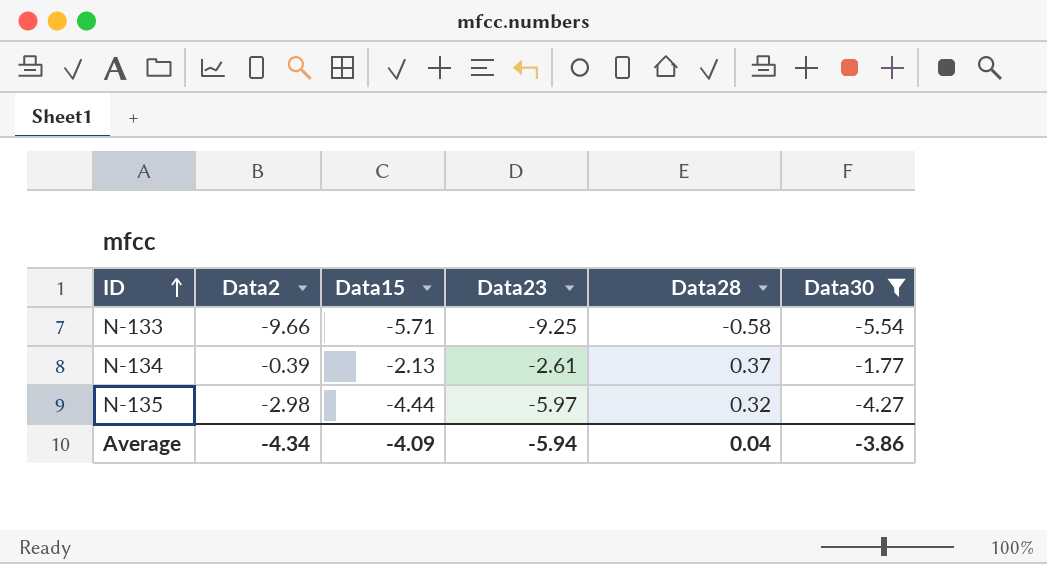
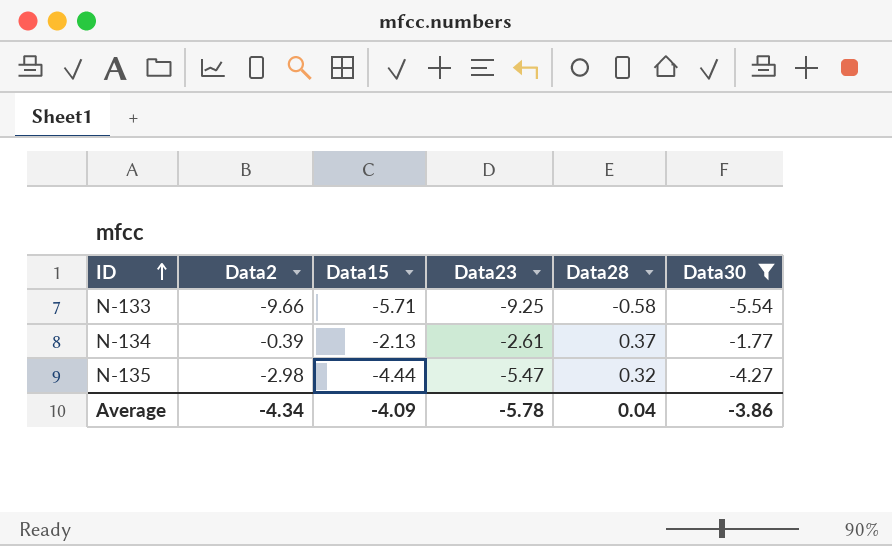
N-135 | Data23: -5.97 -> -5.47
Average | Data23: -5.94 -> -5.78

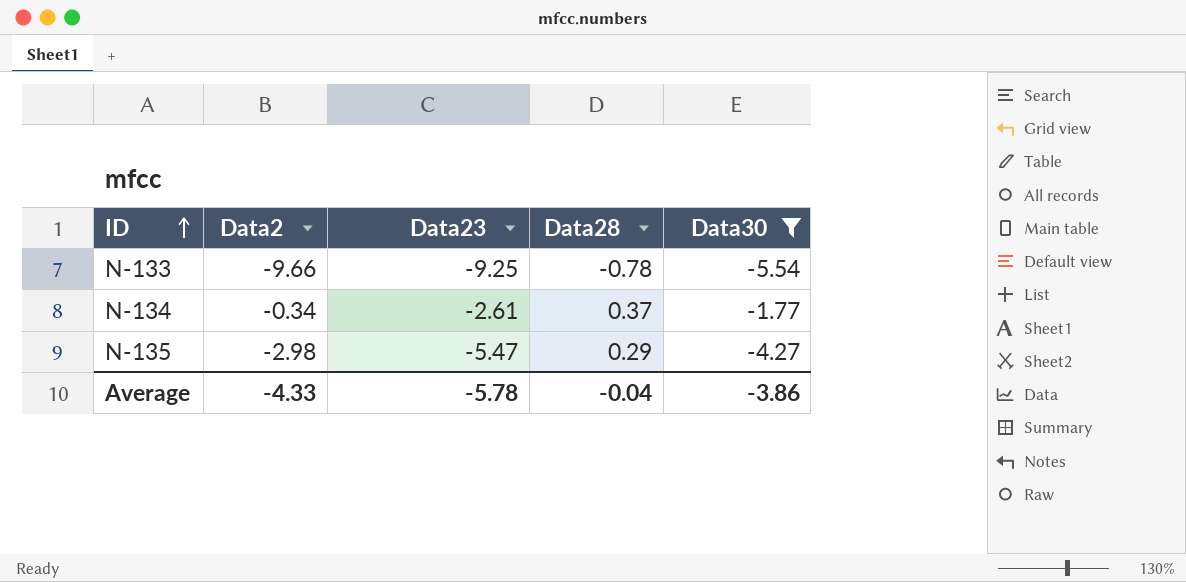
column Data15 | position: 3 -> none
N-133 | Data28: -0.58 -> -0.78
N-134 | Data2: -0.39 -> -0.34
N-135 | Data28: 0.32 -> 0.29
Average | Data2: -4.34 -> -4.33
Average | Data28: 0.04 -> -0.04

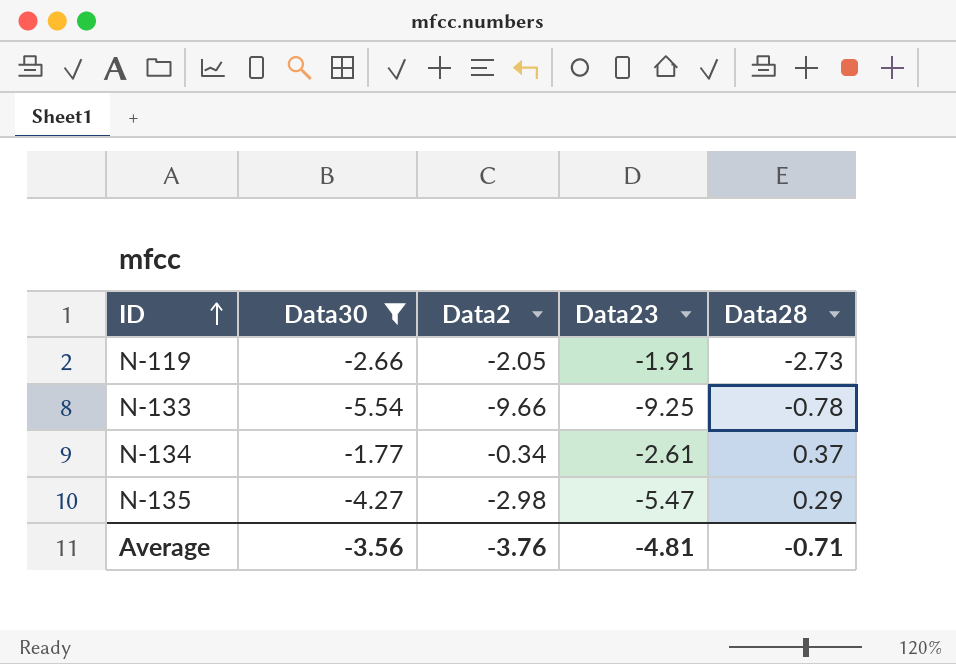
column Data30 | position: 5 -> 2
row N-119: none -> -2.66 | -2.05 | -1.91 | -2.73
Average | Data30: -3.86 -> -3.56
Average | Data2: -4.33 -> -3.76
Average | Data23: -5.78 -> -4.81
Average | Data28: -0.04 -> -0.71

